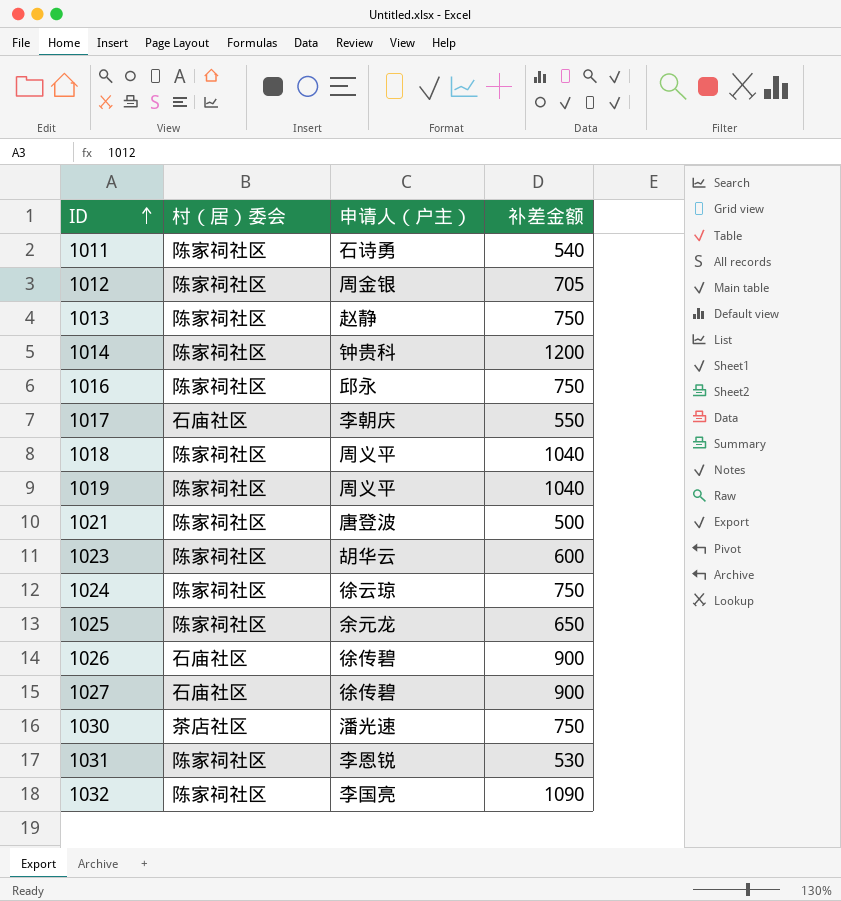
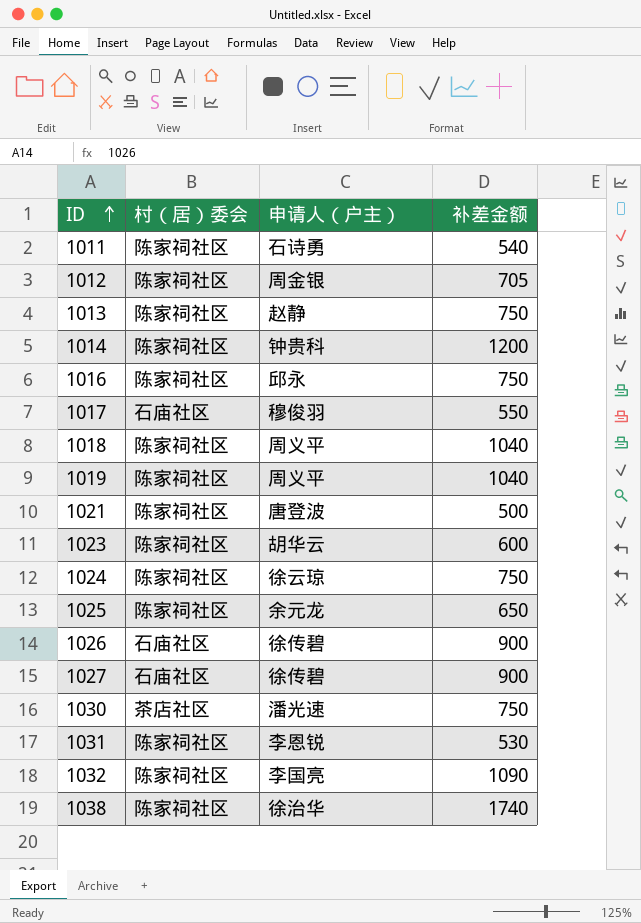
1017 | 申请人（户主）: 李朝庆 -> 穆俊羽
row 1038: none -> 陈家祠社区 | 徐治华 | 1740

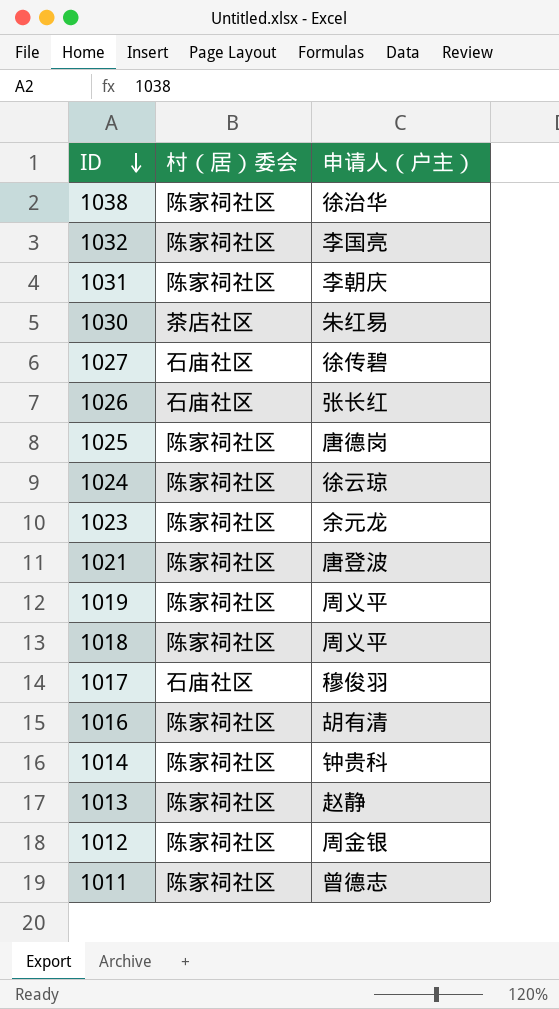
row order: ID ascending -> ID descending
column 补差金额 | position: 4 -> none
1031 | 申请人（户主）: 李恩锐 -> 李朝庆
1030 | 申请人（户主）: 潘光速 -> 朱红易
1026 | 申请人（户主）: 徐传碧 -> 张长红
1025 | 申请人（户主）: 余元龙 -> 唐德岗
1023 | 申请人（户主）: 胡华云 -> 余元龙
1016 | 申请人（户主）: 邱永 -> 胡有清
1011 | 申请人（户主）: 石诗勇 -> 曾德志

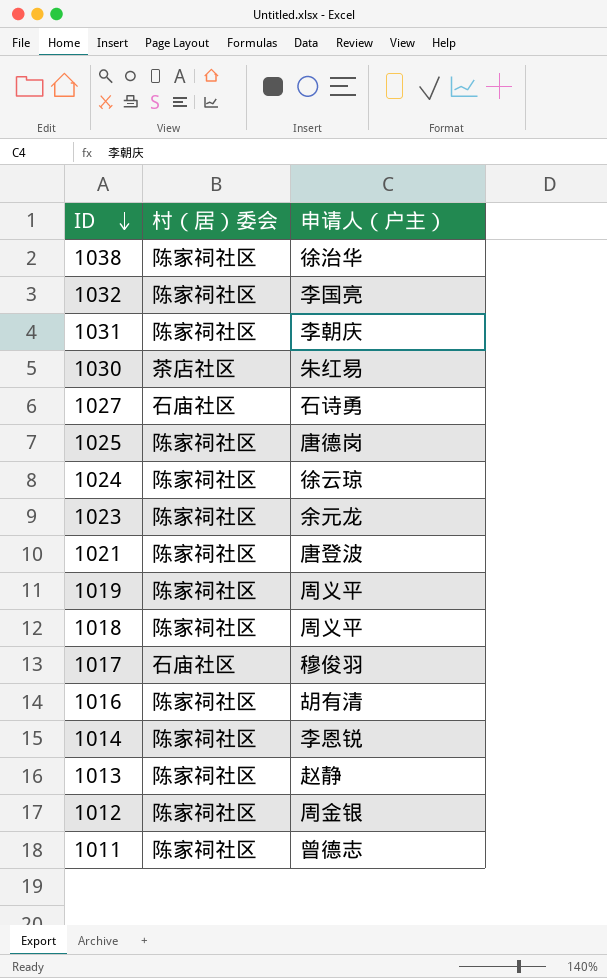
row 1026: 石庙社区 | 张长红 -> none
1027 | 申请人（户主）: 徐传碧 -> 石诗勇
1014 | 申请人（户主）: 钟贵科 -> 李恩锐

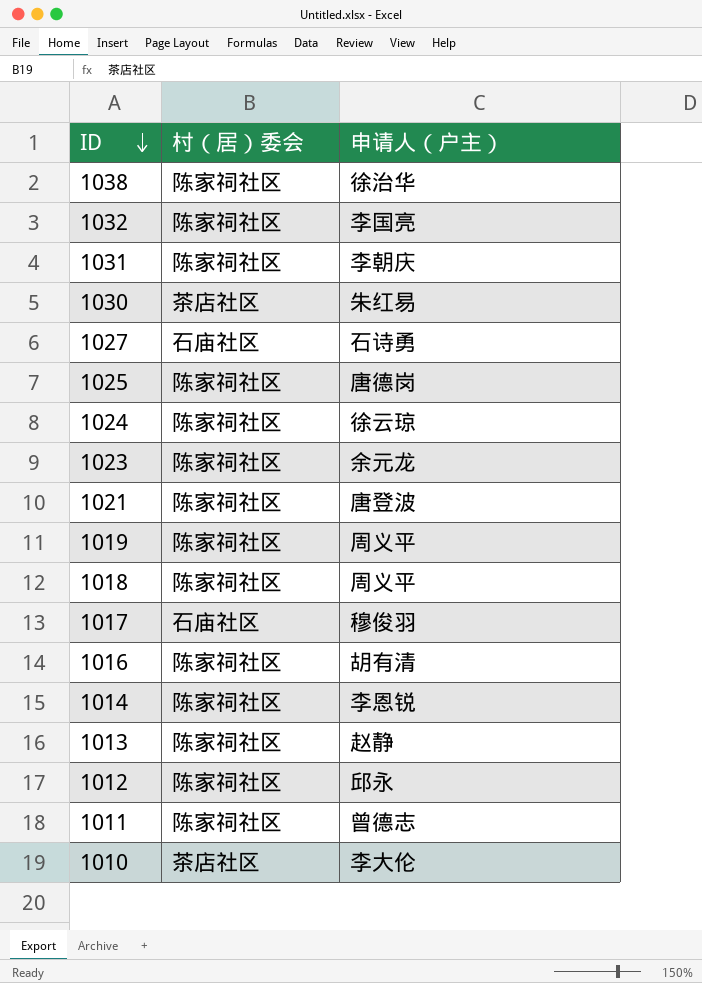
1012 | 申请人（户主）: 周金银 -> 邱永
row 1010: none -> 茶店社区 | 李大伦

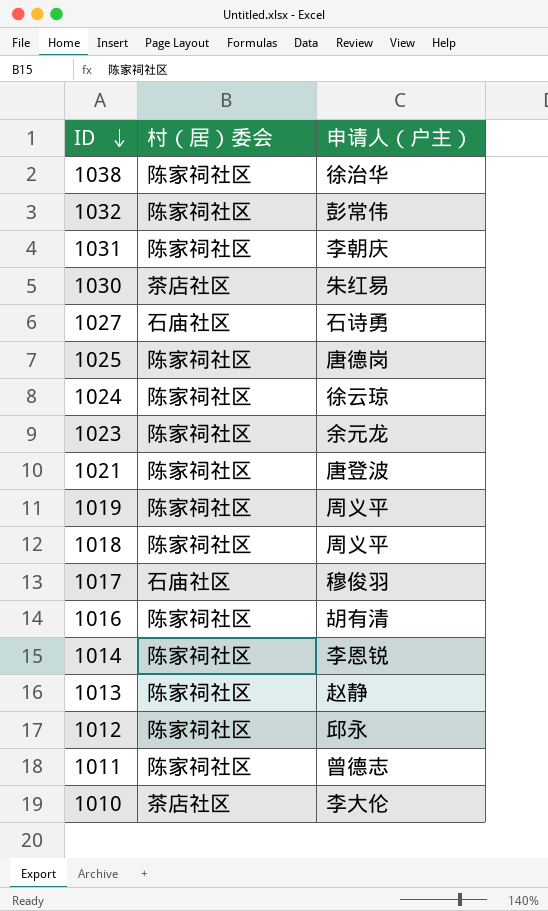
1032 | 申请人（户主）: 李国亮 -> 彭常伟

